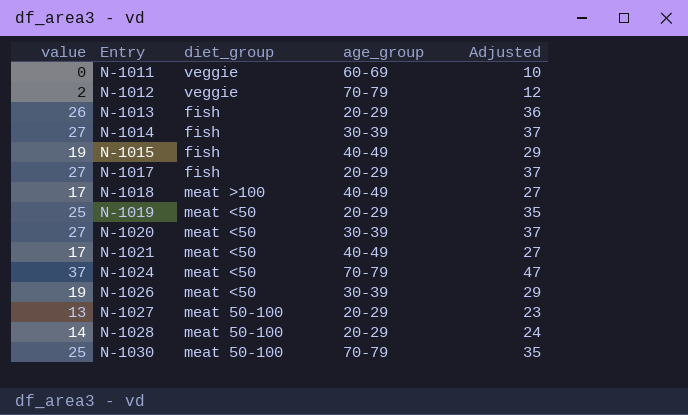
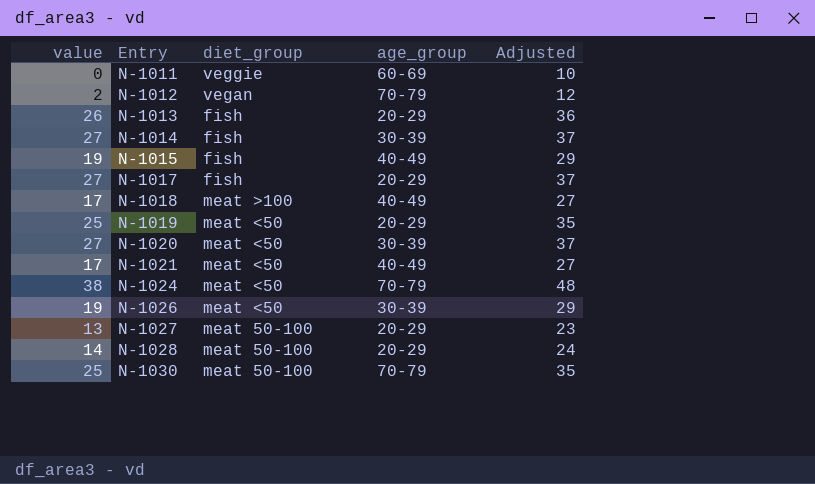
N-1012 | diet_group: veggie -> vegan
N-1024 | value: 37 -> 38
N-1024 | Adjusted: 47 -> 48

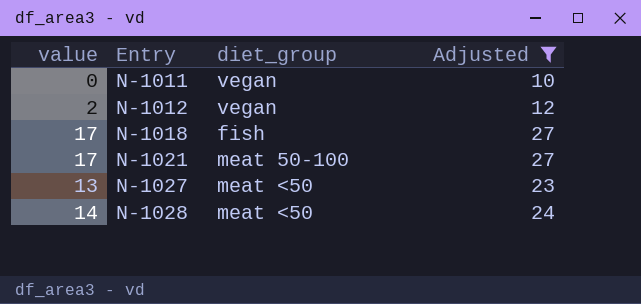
filter: none -> Adjusted <= 27
column age_group | position: 4 -> none
N-1011 | diet_group: veggie -> vegan
N-1018 | diet_group: meat >100 -> fish
N-1021 | diet_group: meat <50 -> meat 50-100
N-1027 | diet_group: meat 50-100 -> meat <50
N-1028 | diet_group: meat 50-100 -> meat <50

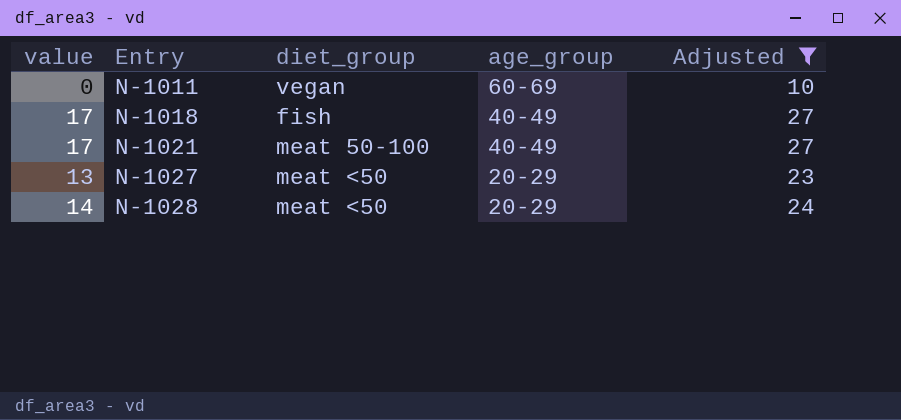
column age_group | position: none -> 4
row N-1012: 2 | vegan | 12 -> none

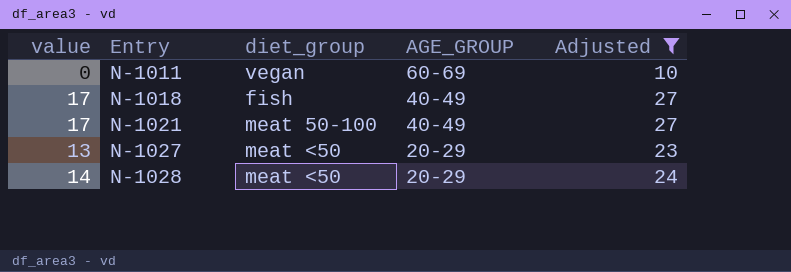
column name: age_group -> AGE_GROUP

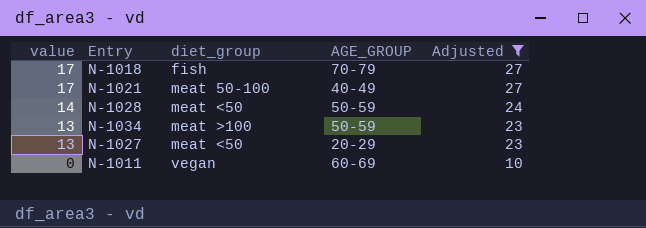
row order: Entry ascending -> value descending
N-1018 | AGE_GROUP: 40-49 -> 70-79
N-1028 | AGE_GROUP: 20-29 -> 50-59
row N-1034: none -> 13 | meat >100 | 50-59 | 23

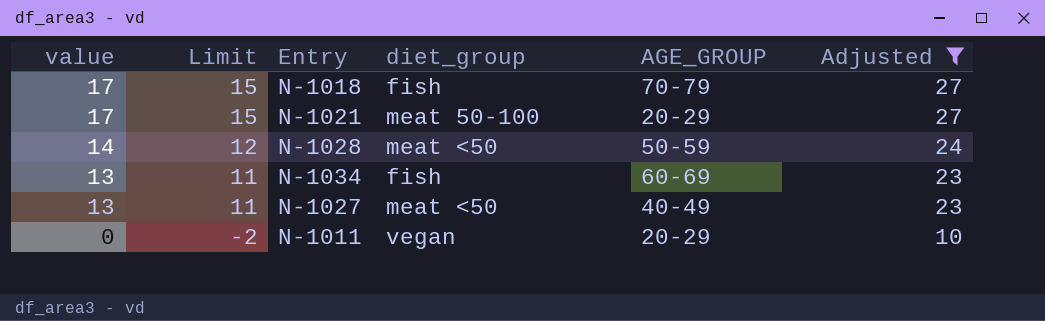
column Limit | formula: none -> [value] - 2
N-1021 | AGE_GROUP: 40-49 -> 20-29
N-1034 | diet_group: meat >100 -> fish
N-1034 | AGE_GROUP: 50-59 -> 60-69
N-1027 | AGE_GROUP: 20-29 -> 40-49
N-1011 | AGE_GROUP: 60-69 -> 20-29

